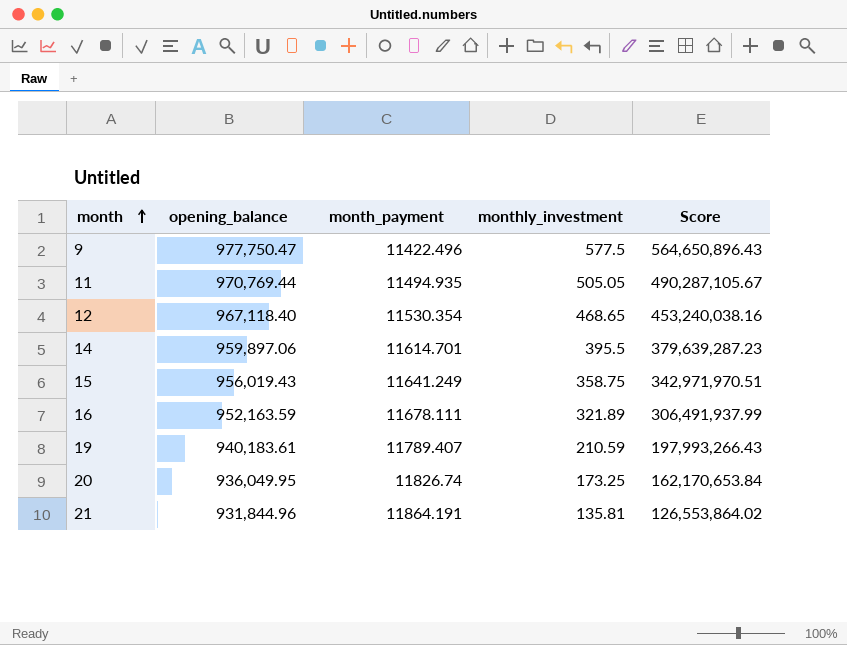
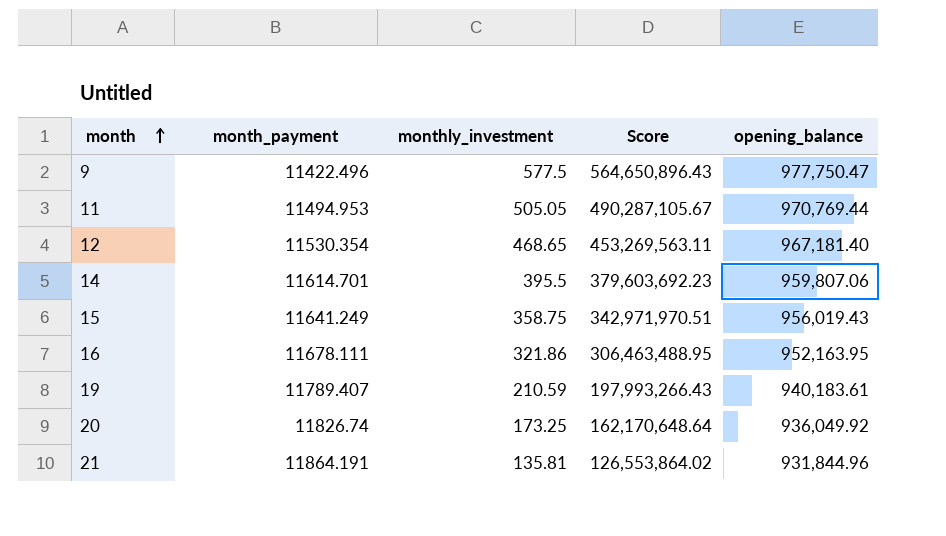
column opening_balance | position: 2 -> 5
11 | month_payment: 11494.935 -> 11494.953
12 | Score: 453,240,038.16 -> 453,269,563.11
12 | opening_balance: 967,118.40 -> 967,181.40
14 | Score: 379,639,287.23 -> 379,603,692.23
14 | opening_balance: 959,897.06 -> 959,807.06
16 | monthly_investment: 321.89 -> 321.86
16 | Score: 306,491,937.99 -> 306,463,488.95
16 | opening_balance: 952,163.59 -> 952,163.95
20 | Score: 162,170,653.84 -> 162,170,648.64
20 | opening_balance: 936,049.95 -> 936,049.92

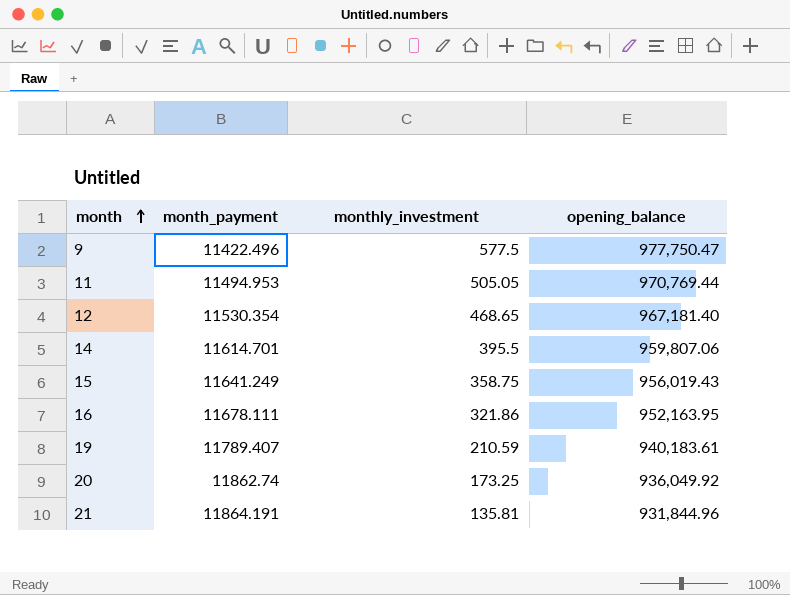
column Score | formula: [monthly_investment] * [opening_balance] -> none
20 | month_payment: 11826.74 -> 11862.74

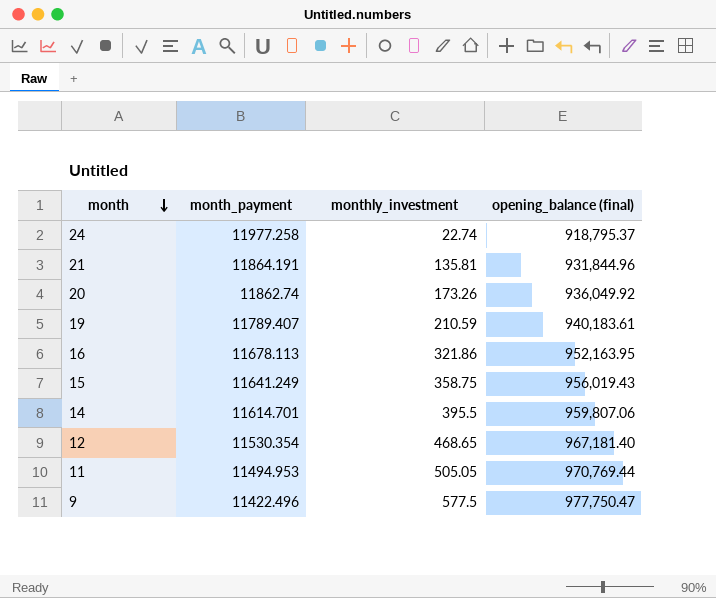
row order: month ascending -> month descending
column name: opening_balance -> opening_balance (final)
row 24: none -> 11977.258 | 22.74 | 918,795.37
20 | monthly_investment: 173.25 -> 173.26
16 | month_payment: 11678.111 -> 11678.113

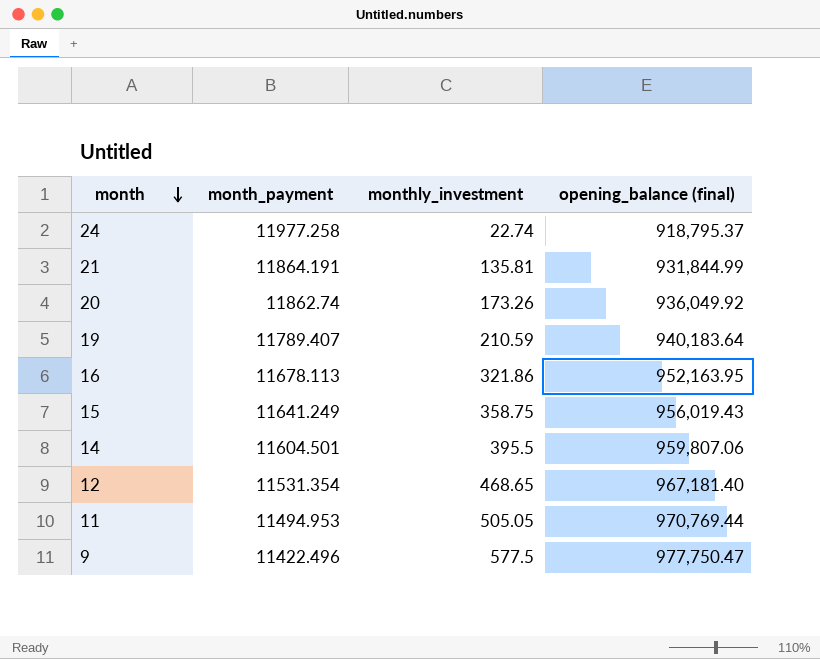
21 | opening_balance (final): 931,844.96 -> 931,844.99
19 | opening_balance (final): 940,183.61 -> 940,183.64
14 | month_payment: 11614.701 -> 11604.501
12 | month_payment: 11530.354 -> 11531.354

